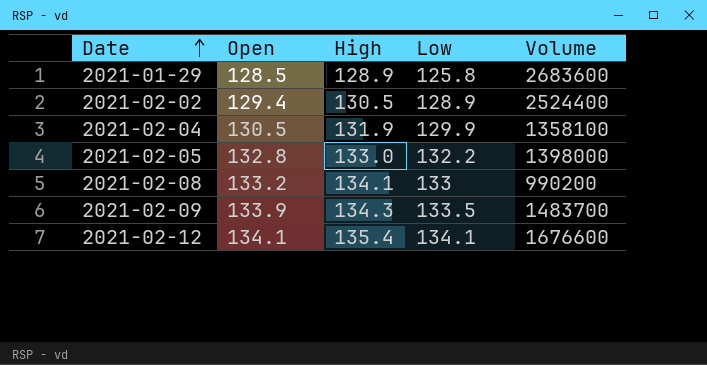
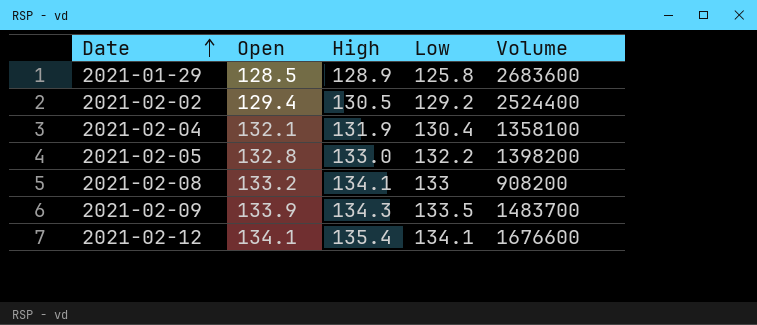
2021-02-02 | Low: 128.9 -> 129.2
2021-02-04 | Open: 130.5 -> 132.1
2021-02-04 | Low: 129.9 -> 130.4
2021-02-05 | Volume: 1398000 -> 1398200
2021-02-08 | Volume: 990200 -> 908200

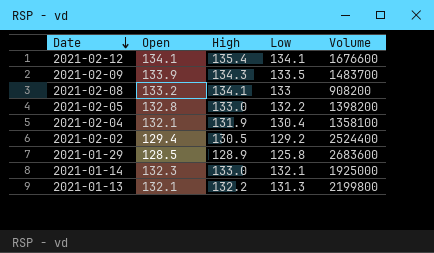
row order: Date ascending -> Date descending
row 2021-01-14: none -> 132.3 | 133.0 | 132.1 | 1925000
row 2021-01-13: none -> 132.1 | 132.2 | 131.3 | 2199800

